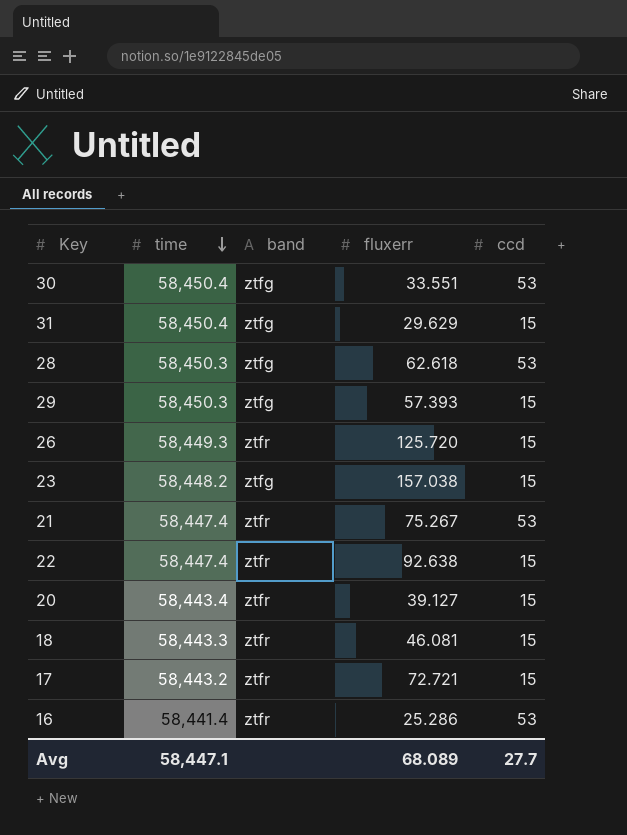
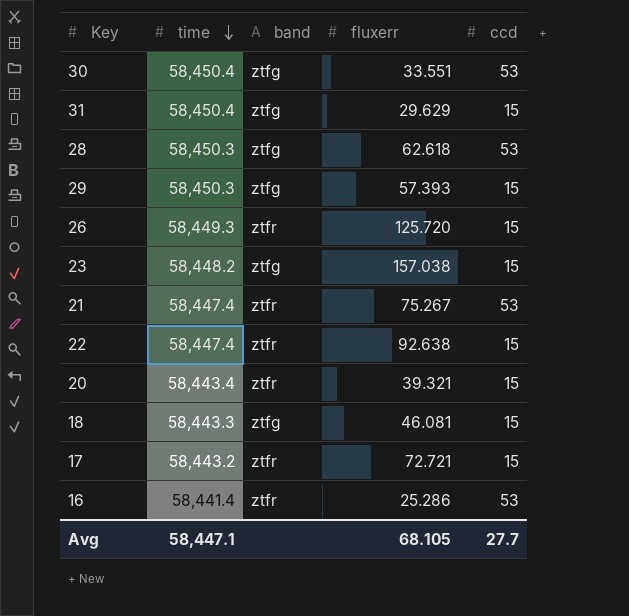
20 | fluxerr: 39.127 -> 39.321
18 | band: ztfr -> ztfg
Avg | fluxerr: 68.089 -> 68.105

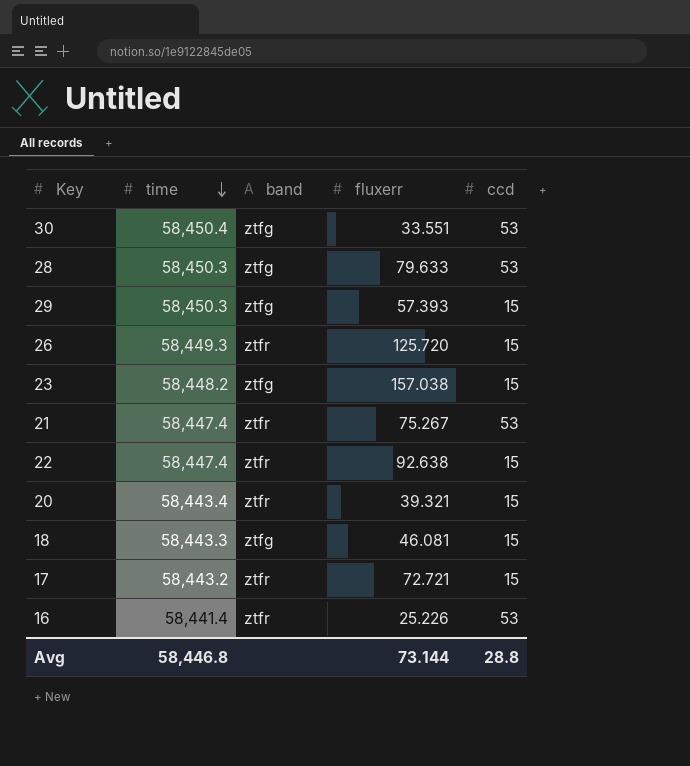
row 31: 58,450.4 | ztfg | 29.629 | 15 -> none
28 | fluxerr: 62.618 -> 79.633
16 | fluxerr: 25.286 -> 25.226
Avg | time: 58,447.1 -> 58,446.8
Avg | fluxerr: 68.105 -> 73.144
Avg | ccd: 27.7 -> 28.8

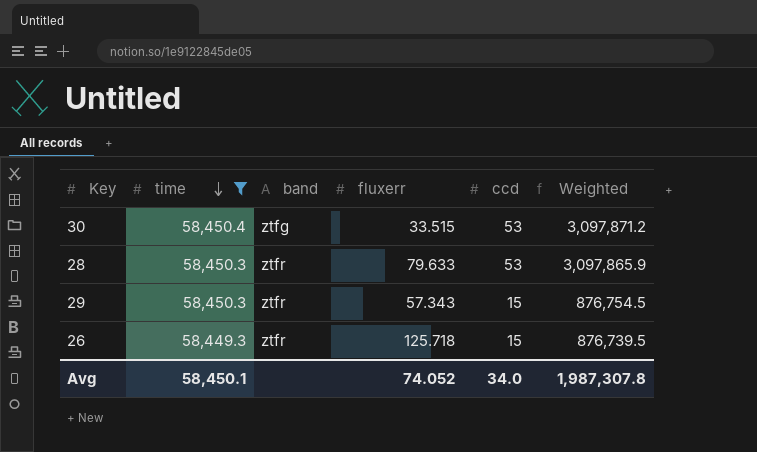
filter: none -> time >= 58,449.3
column Weighted | formula: none -> [time] * [ccd]
30 | fluxerr: 33.551 -> 33.515
28 | band: ztfg -> ztfr
29 | band: ztfg -> ztfr
29 | fluxerr: 57.393 -> 57.343
26 | fluxerr: 125.720 -> 125.718
Avg | time: 58,446.8 -> 58,450.1
Avg | fluxerr: 73.144 -> 74.052
Avg | ccd: 28.8 -> 34.0

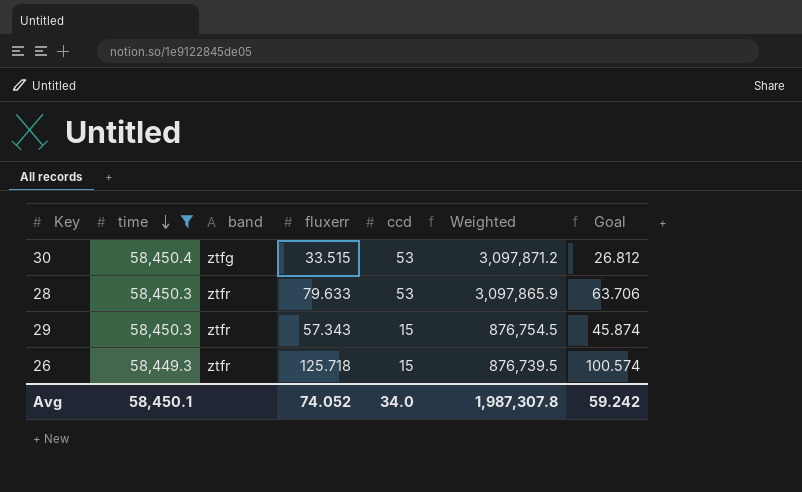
column Goal | formula: none -> [fluxerr] * 0.8

